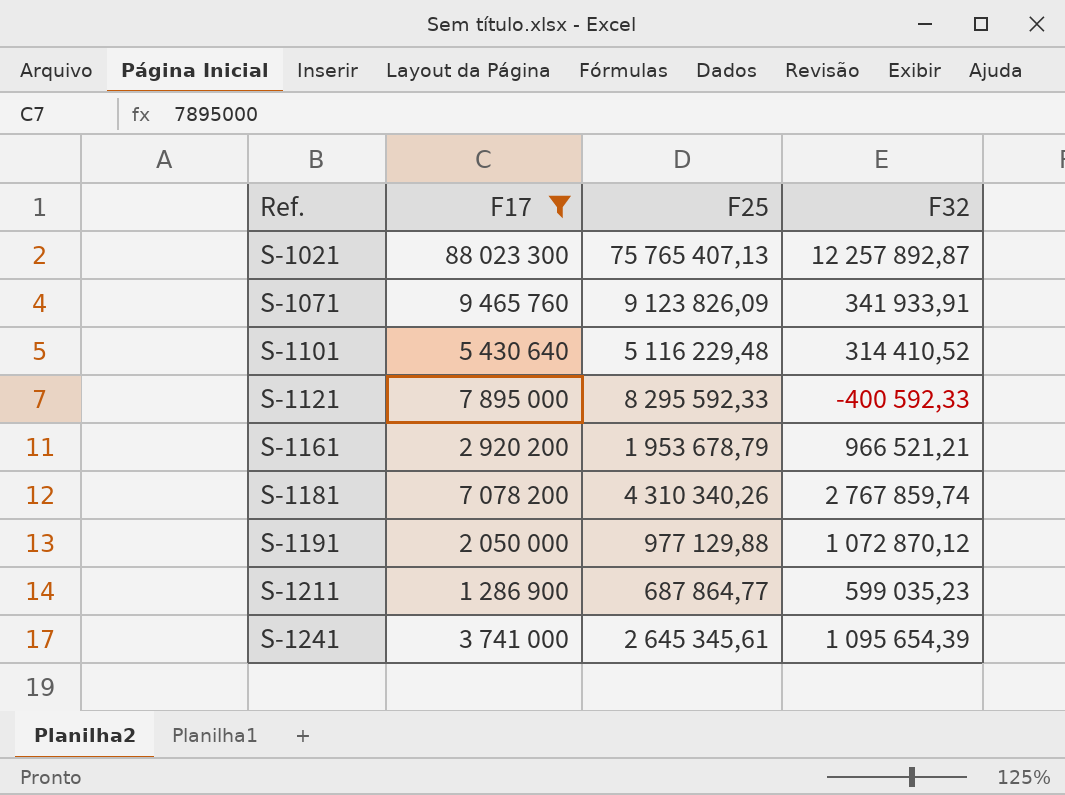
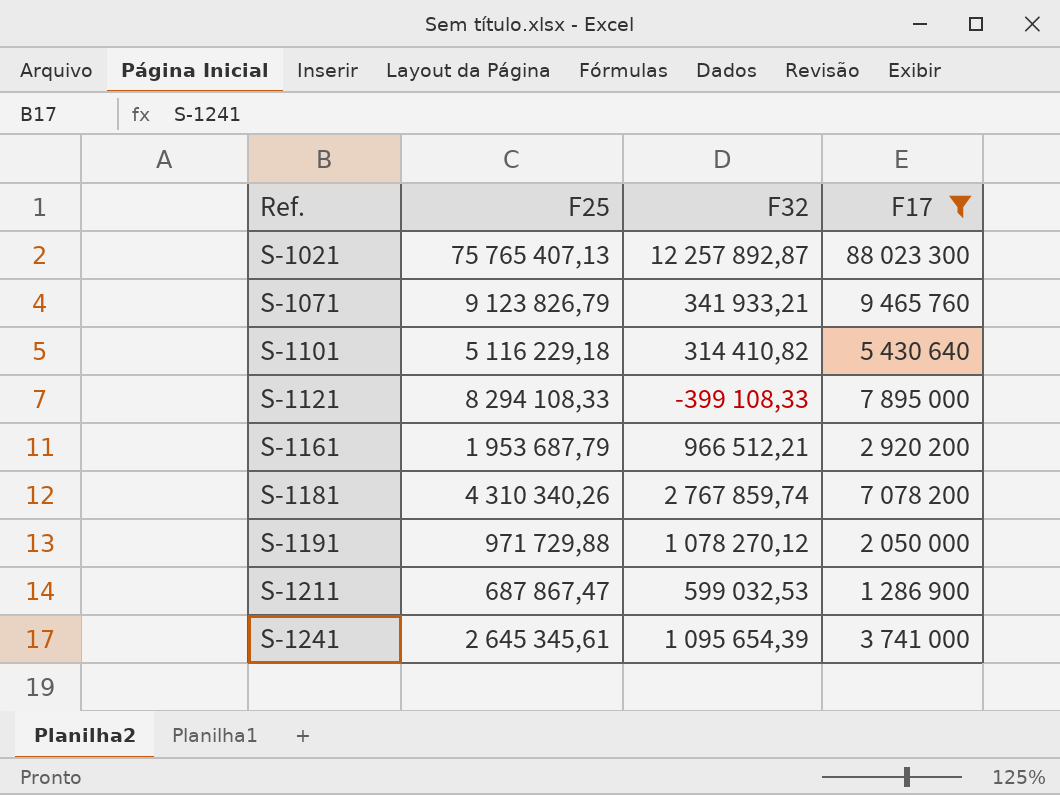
column F17 | position: 2 -> 4
S-1071 | F25: 9 123 826,09 -> 9 123 826,79
S-1071 | F32: 341 933,91 -> 341 933,21
S-1101 | F25: 5 116 229,48 -> 5 116 229,18
S-1101 | F32: 314 410,52 -> 314 410,82
S-1121 | F25: 8 295 592,33 -> 8 294 108,33
S-1121 | F32: -400 592,33 -> -399 108,33
S-1161 | F25: 1 953 678,79 -> 1 953 687,79
S-1161 | F32: 966 521,21 -> 966 512,21
S-1191 | F25: 977 129,88 -> 971 729,88
S-1191 | F32: 1 072 870,12 -> 1 078 270,12
S-1211 | F25: 687 864,77 -> 687 867,47
S-1211 | F32: 599 035,23 -> 599 032,53

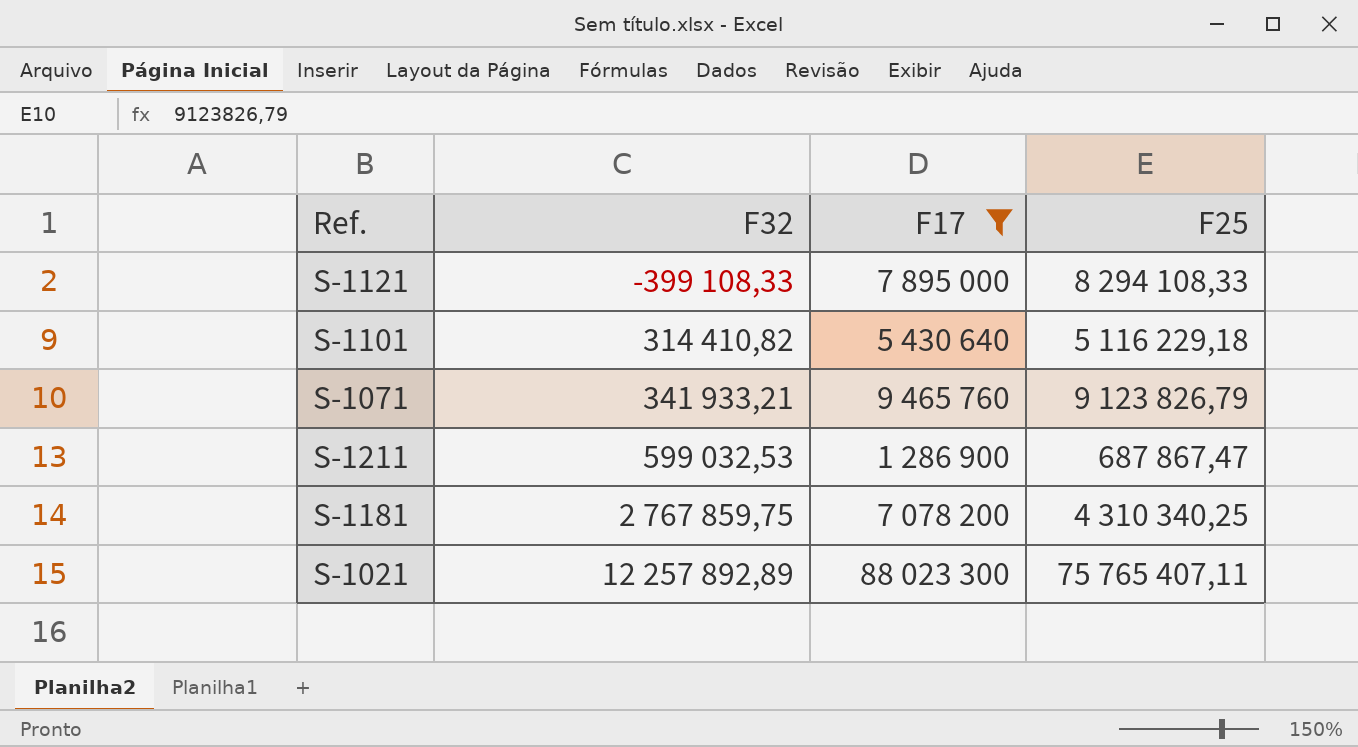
row order: Ref. ascending -> F32 ascending
column F25 | position: 2 -> 4
row S-1161: 1 953 687,79 | 966 512,21 | 2 920 200 -> none
row S-1191: 971 729,88 | 1 078 270,12 | 2 050 000 -> none
row S-1241: 2 645 345,61 | 1 095 654,39 | 3 741 000 -> none
S-1181 | F32: 2 767 859,74 -> 2 767 859,75
S-1181 | F25: 4 310 340,26 -> 4 310 340,25
S-1021 | F32: 12 257 892,87 -> 12 257 892,89
S-1021 | F25: 75 765 407,13 -> 75 765 407,11

